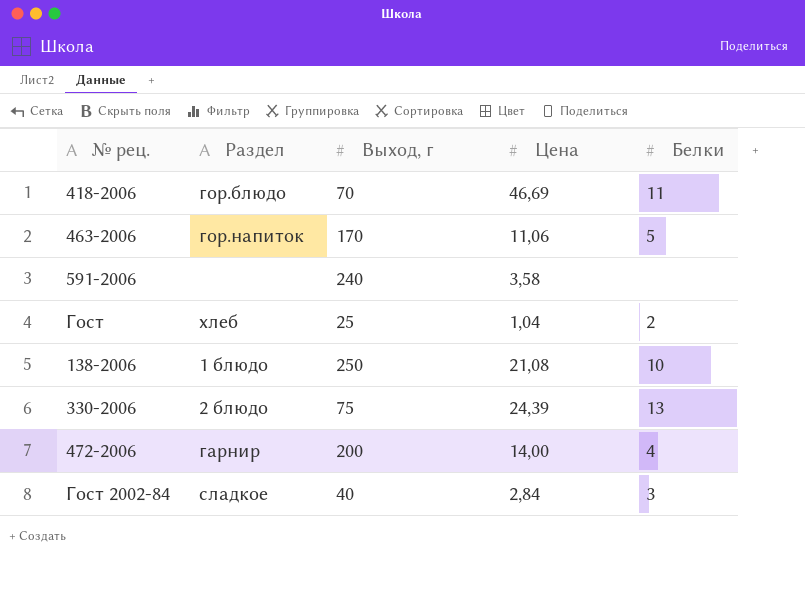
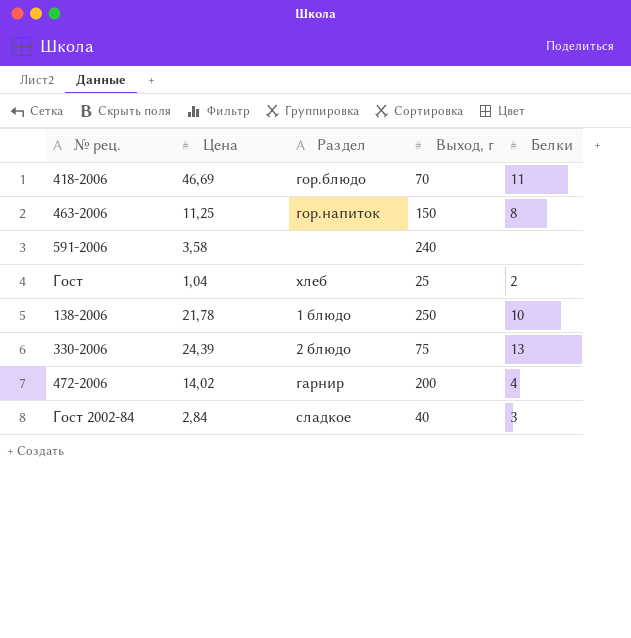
column Цена | position: 4 -> 2
463-2006 | Цена: 11,06 -> 11,25
463-2006 | Выход, г: 170 -> 150
463-2006 | Белки: 5 -> 8
138-2006 | Цена: 21,08 -> 21,78
472-2006 | Цена: 14,00 -> 14,02

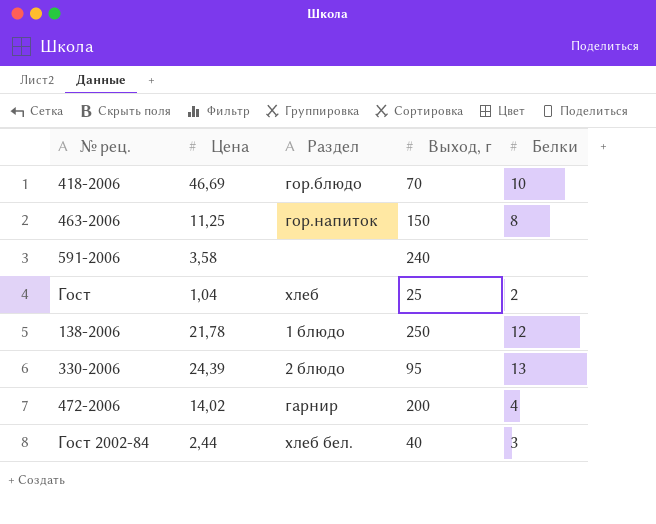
418-2006 | Белки: 11 -> 10
138-2006 | Белки: 10 -> 12
330-2006 | Выход, г: 75 -> 95
Гост 2002-84 | Цена: 2,84 -> 2,44
Гост 2002-84 | Раздел: сладкое -> хлеб бел.

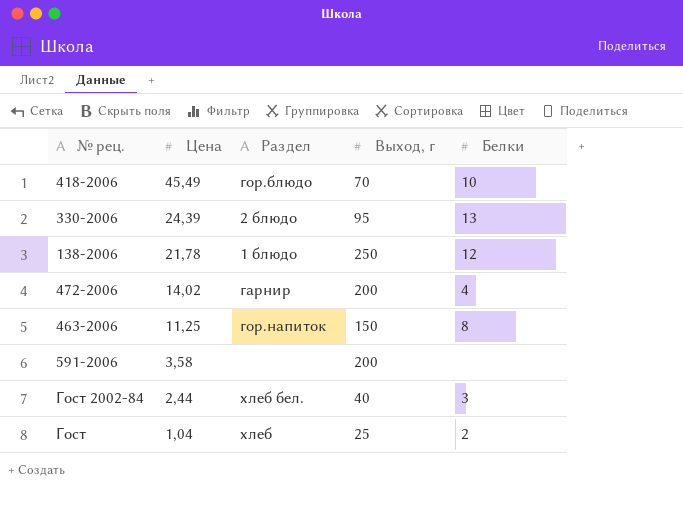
row order: none -> Цена descending
418-2006 | Цена: 46,69 -> 45,49
591-2006 | Выход, г: 240 -> 200

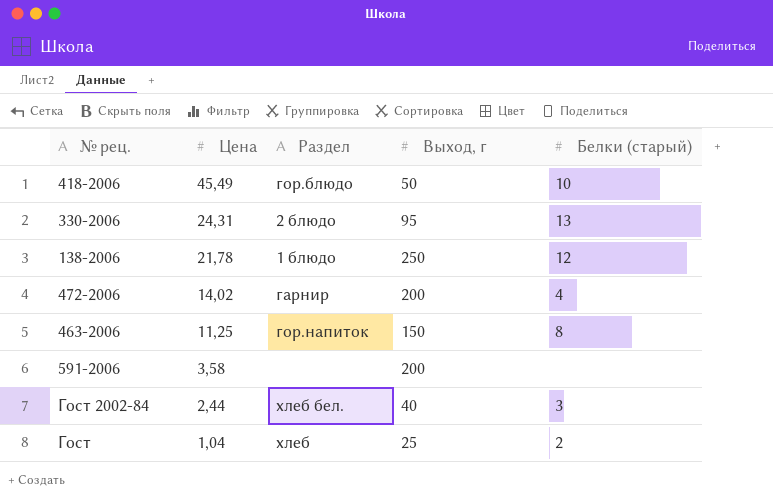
column name: Белки -> Белки (старый)
418-2006 | Выход, г: 70 -> 50
330-2006 | Цена: 24,39 -> 24,31

